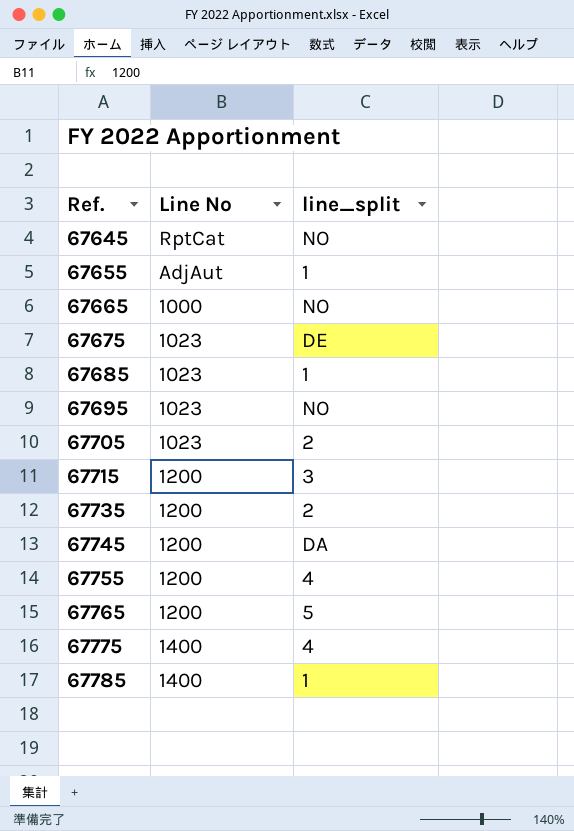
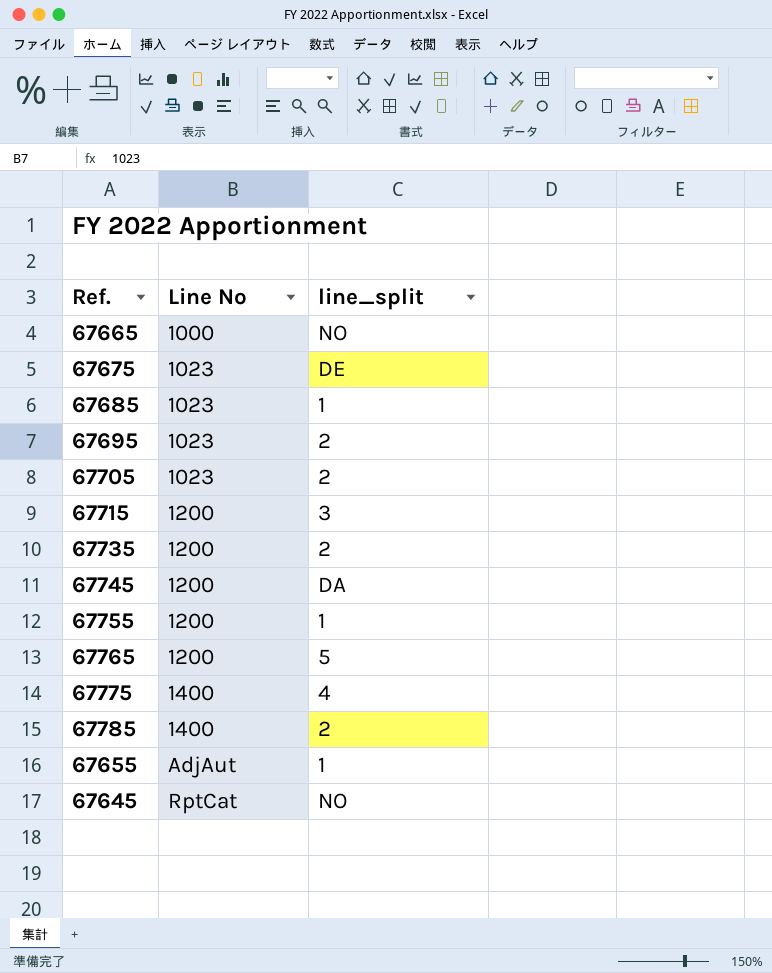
row order: Ref. ascending -> Line No ascending
67695 | line_split: NO -> 2
67755 | line_split: 4 -> 1
67785 | line_split: 1 -> 2

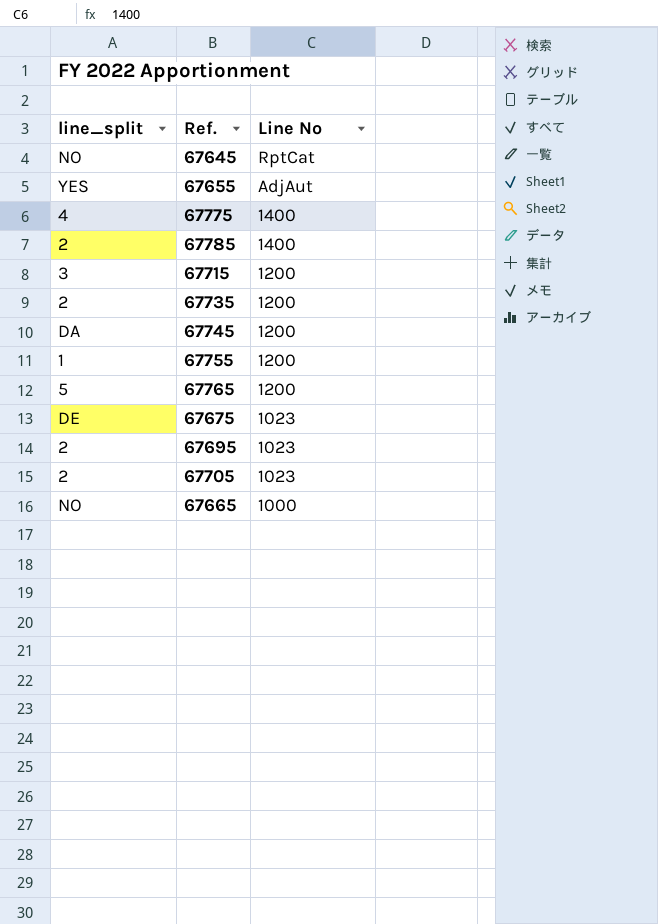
row order: Line No ascending -> Line No descending
column line_split | position: 3 -> 1
row 67685: 1023 | 1 -> none
67655 | line_split: 1 -> YES

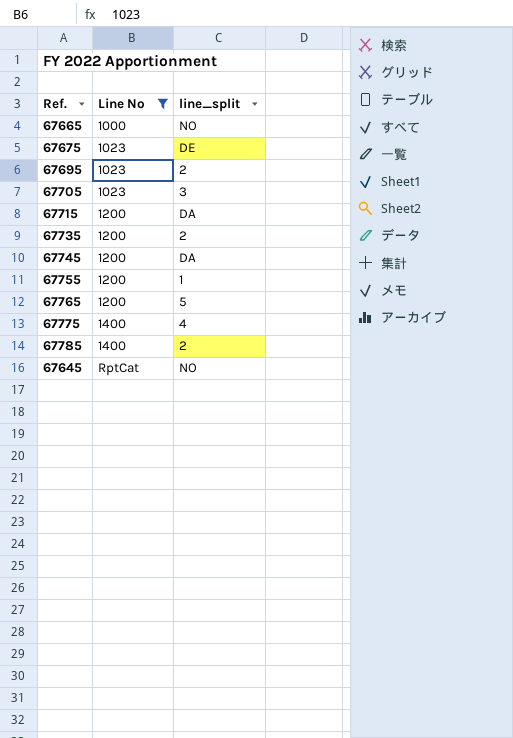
filter: none -> Line No != AdjAut
row order: Line No descending -> Line No ascending
column line_split | position: 1 -> 3
67705 | line_split: 2 -> 3
67715 | line_split: 3 -> DA

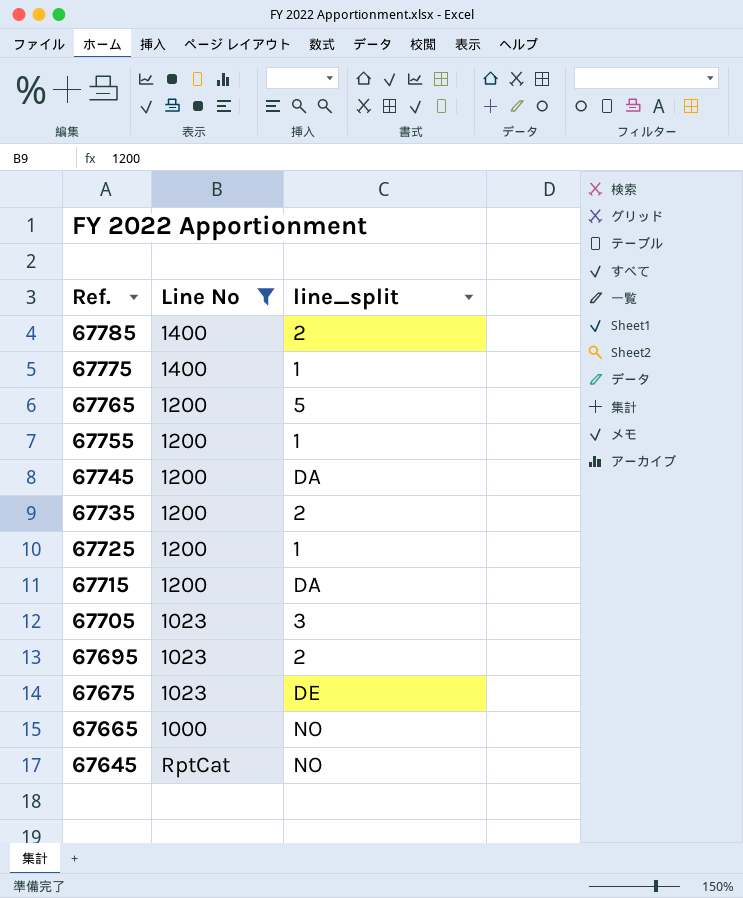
row order: Line No ascending -> Ref. descending
67775 | line_split: 4 -> 1
row 67725: none -> 1200 | 1

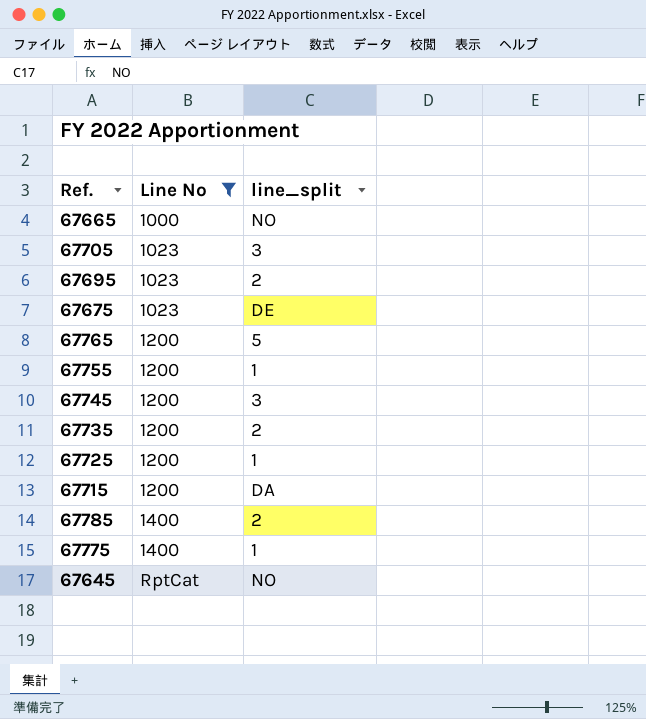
row order: Ref. descending -> Line No ascending
67745 | line_split: DA -> 3

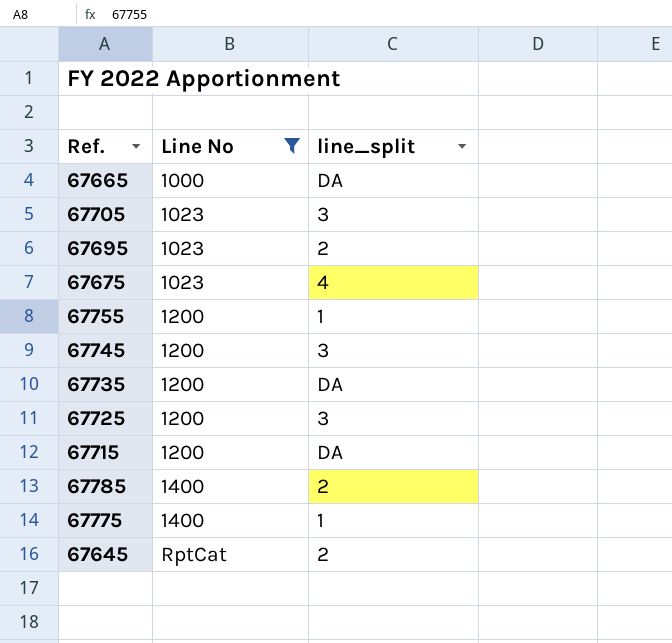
row 67765: 1200 | 5 -> none
67665 | line_split: NO -> DA
67675 | line_split: DE -> 4
67735 | line_split: 2 -> DA
67725 | line_split: 1 -> 3
67645 | line_split: NO -> 2

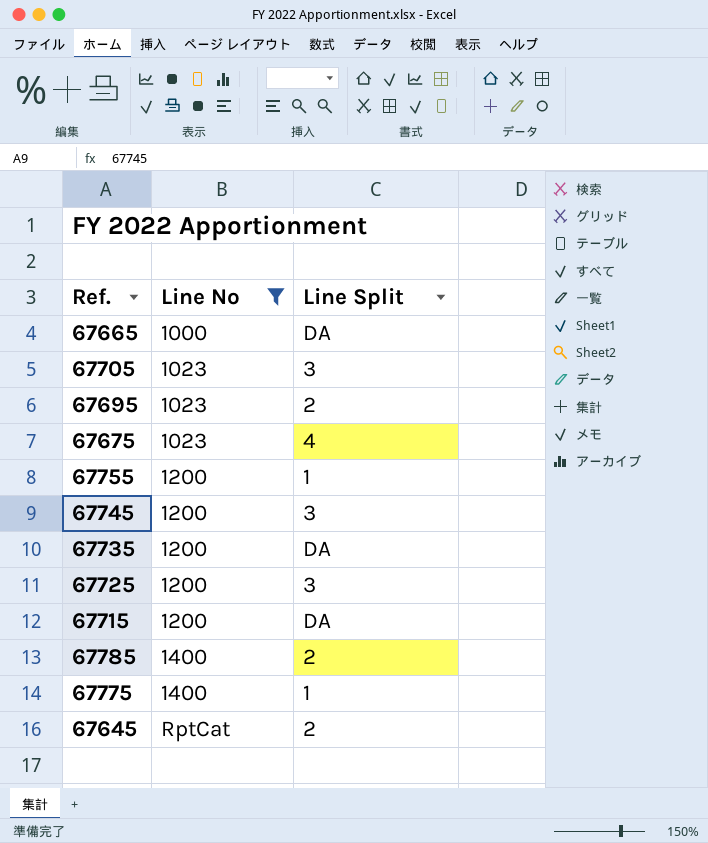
column name: line_split -> Line Split

